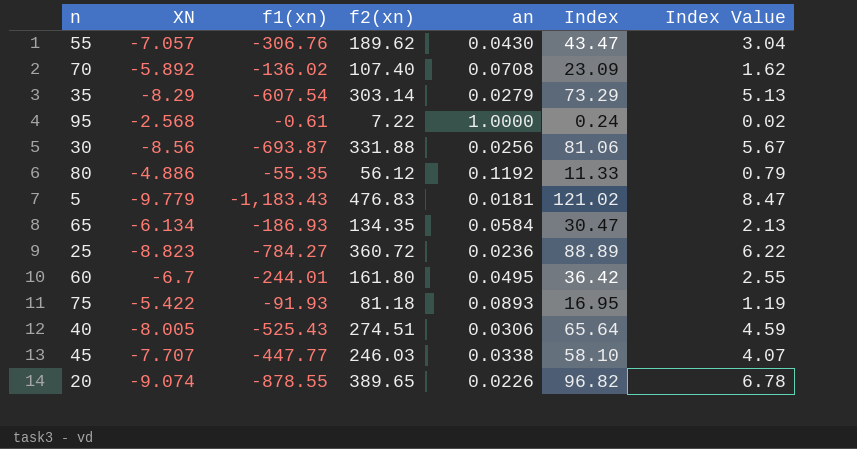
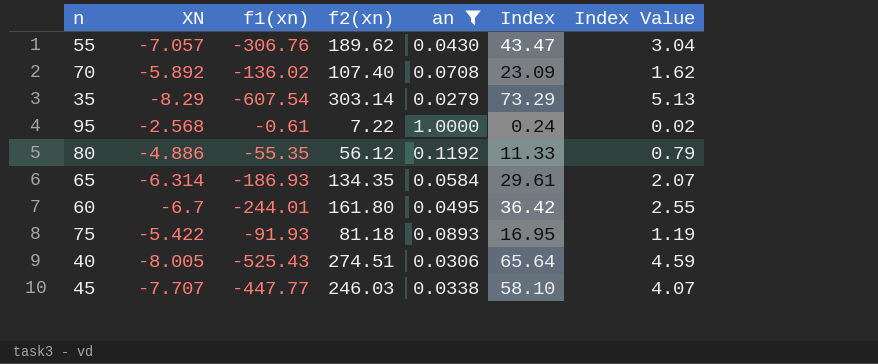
filter: none -> an >= 0.0279
65 | XN: -6.134 -> -6.314
65 | Index: 30.47 -> 29.61
65 | Index Value: 2.13 -> 2.07

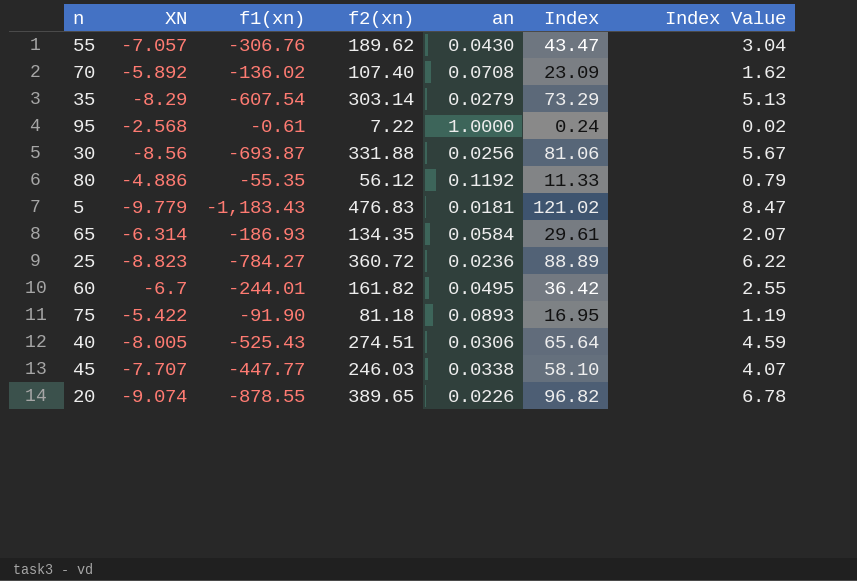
filter: an >= 0.0279 -> none
60 | f2(xn): 161.80 -> 161.82
75 | f1(xn): -91.93 -> -91.90

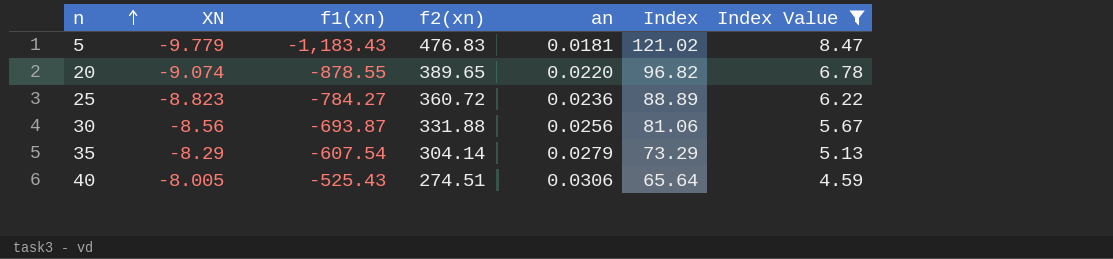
filter: none -> Index Value >= 4.59
row order: none -> n ascending
20 | an: 0.0226 -> 0.0220
35 | f2(xn): 303.14 -> 304.14

